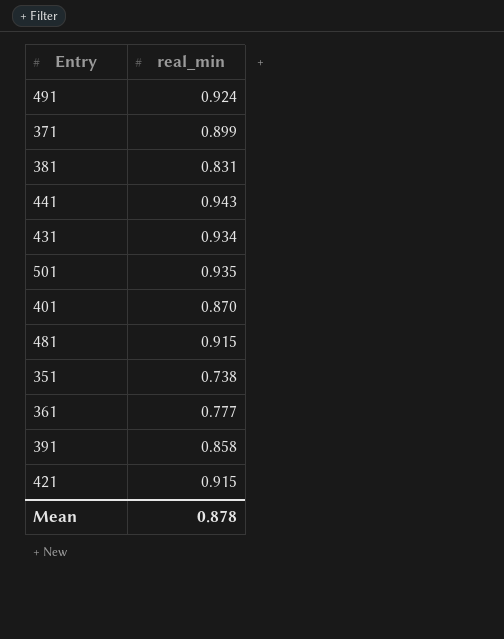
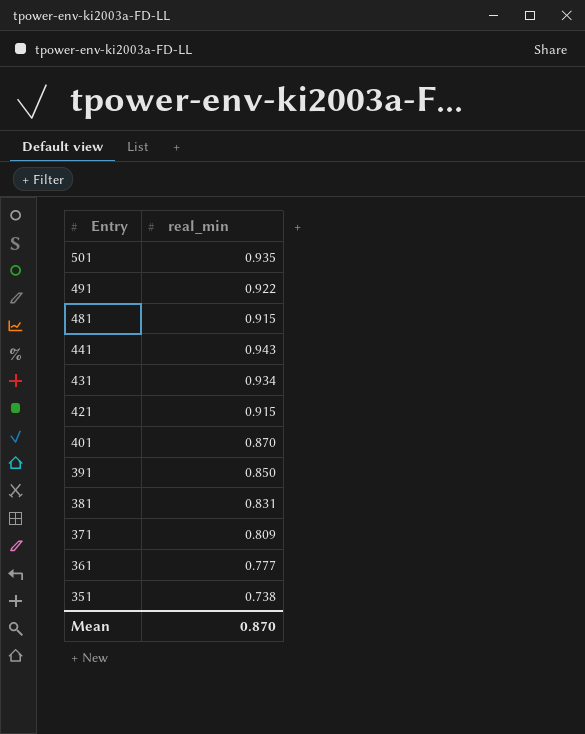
row order: none -> Entry descending
491 | real_min: 0.924 -> 0.922
391 | real_min: 0.858 -> 0.850
371 | real_min: 0.899 -> 0.809
Mean | real_min: 0.878 -> 0.870

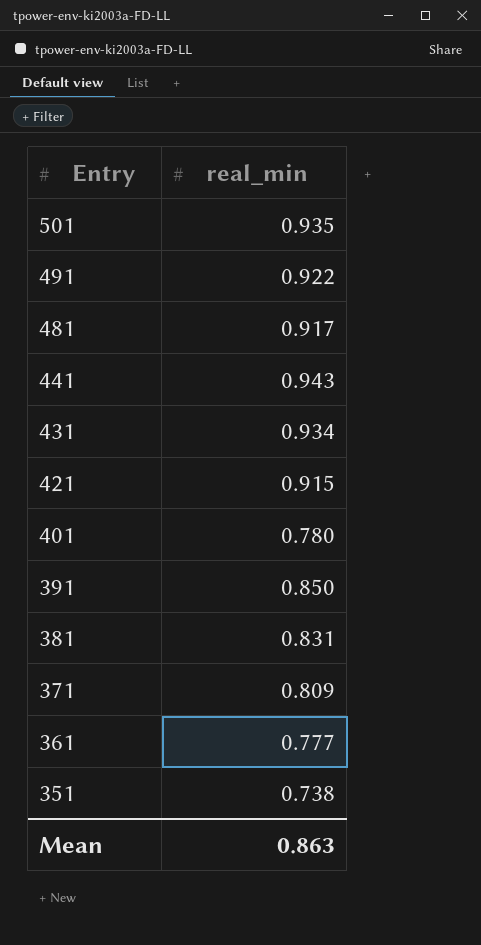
481 | real_min: 0.915 -> 0.917
401 | real_min: 0.870 -> 0.780
Mean | real_min: 0.870 -> 0.863

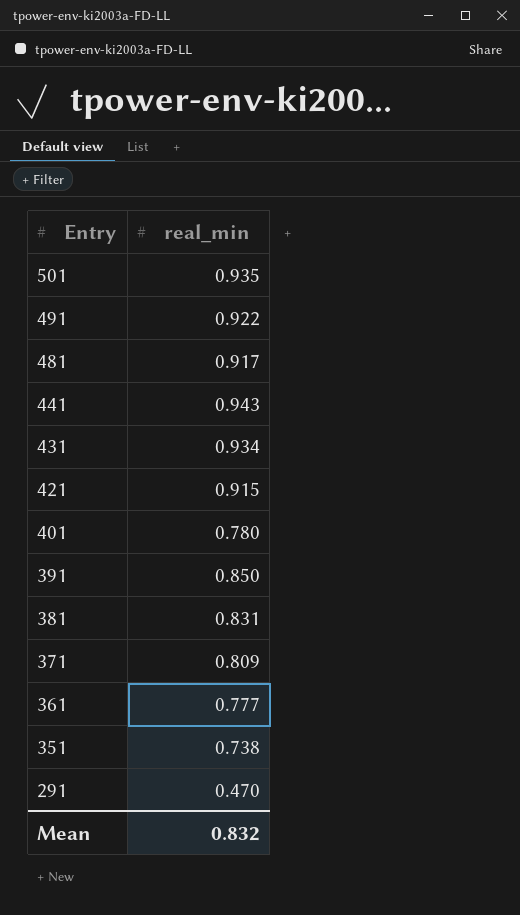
row 291: none -> 0.470
Mean | real_min: 0.863 -> 0.832

